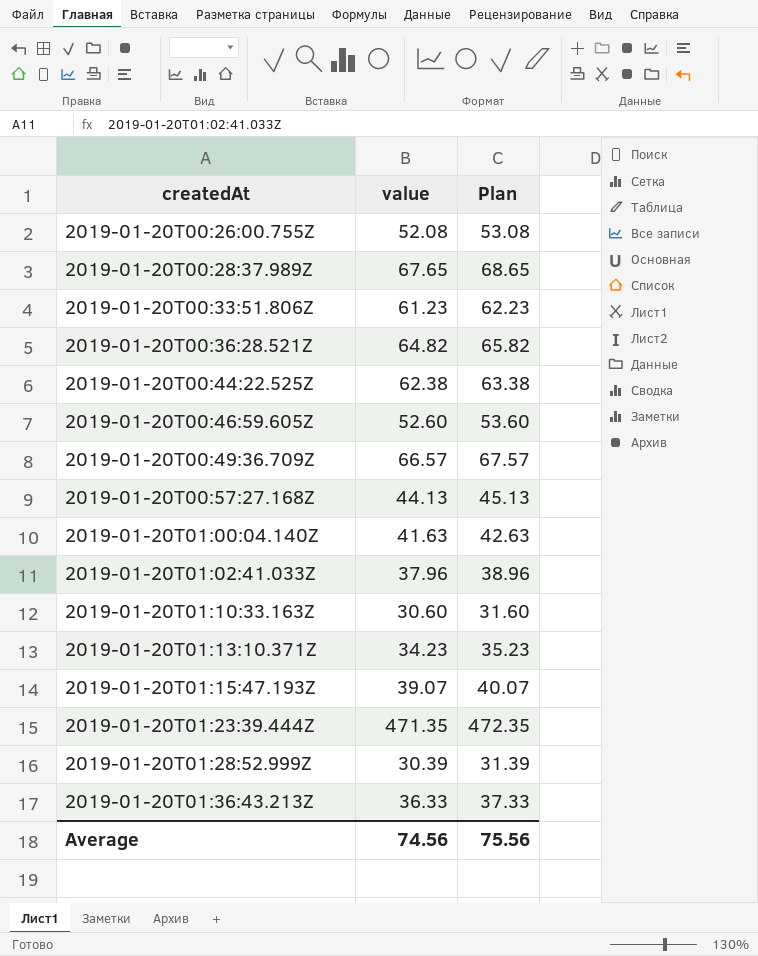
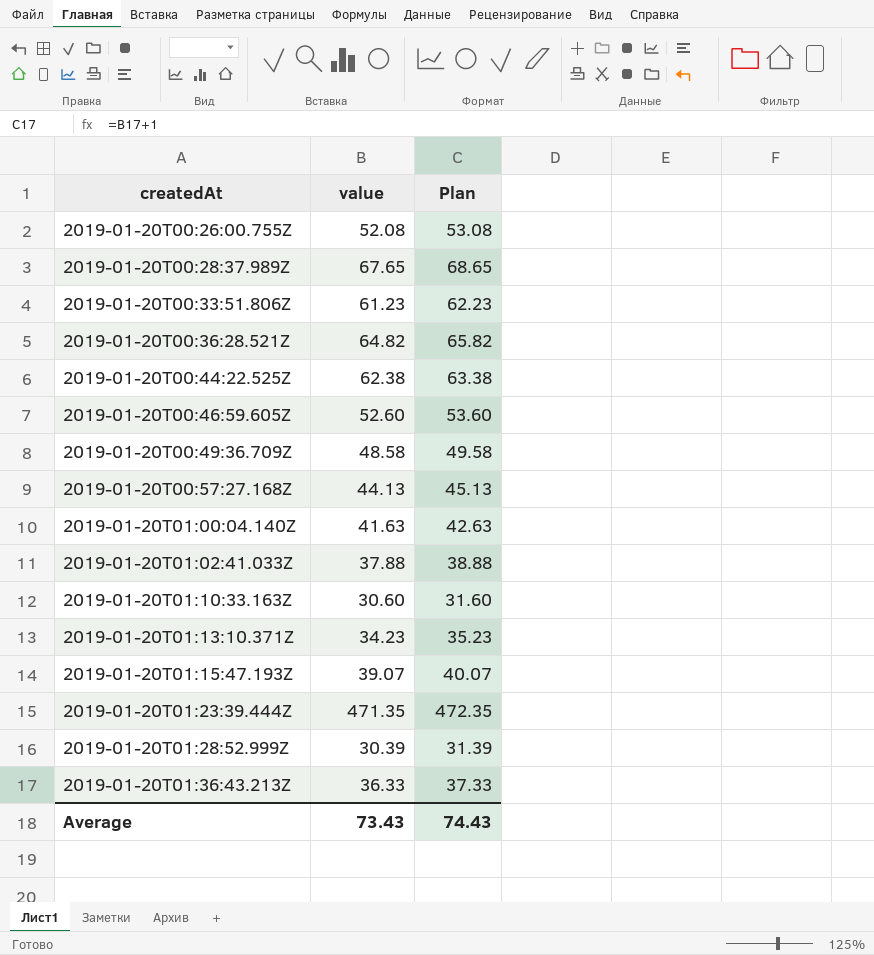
2019-01-20T00:49:36.709Z | value: 66.57 -> 48.58
2019-01-20T00:49:36.709Z | Plan: 67.57 -> 49.58
2019-01-20T01:02:41.033Z | value: 37.96 -> 37.88
2019-01-20T01:02:41.033Z | Plan: 38.96 -> 38.88
Average | value: 74.56 -> 73.43
Average | Plan: 75.56 -> 74.43

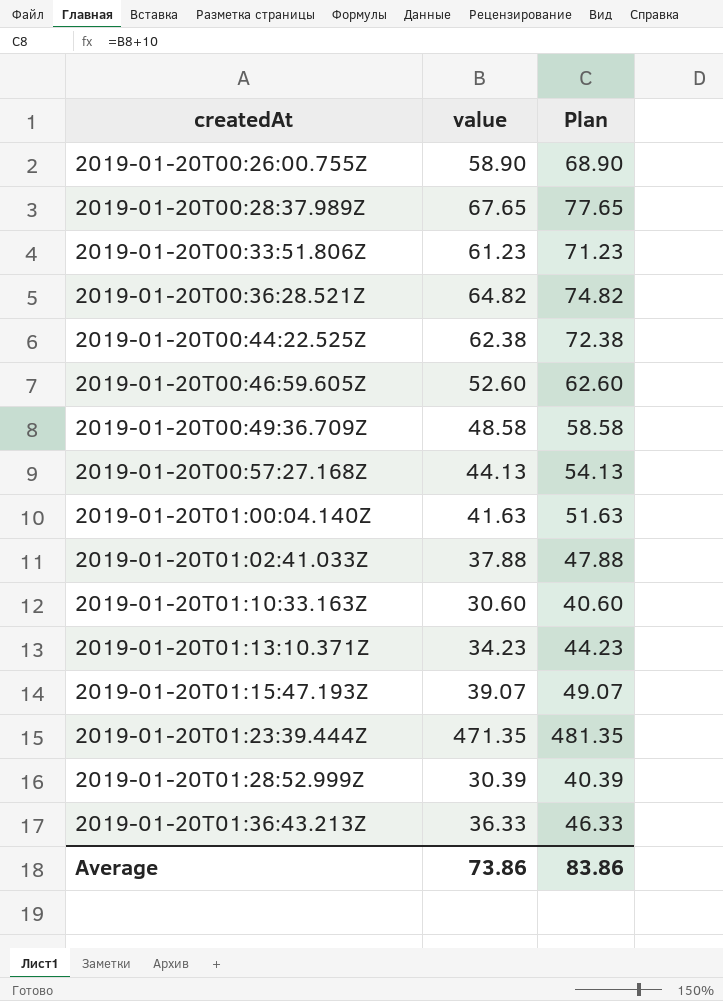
column Plan | formula: [value] + 1 -> [value] + 10
2019-01-20T00:26:00.755Z | value: 52.08 -> 58.90
Average | value: 73.43 -> 73.86
Average | Plan: 74.43 -> 83.86

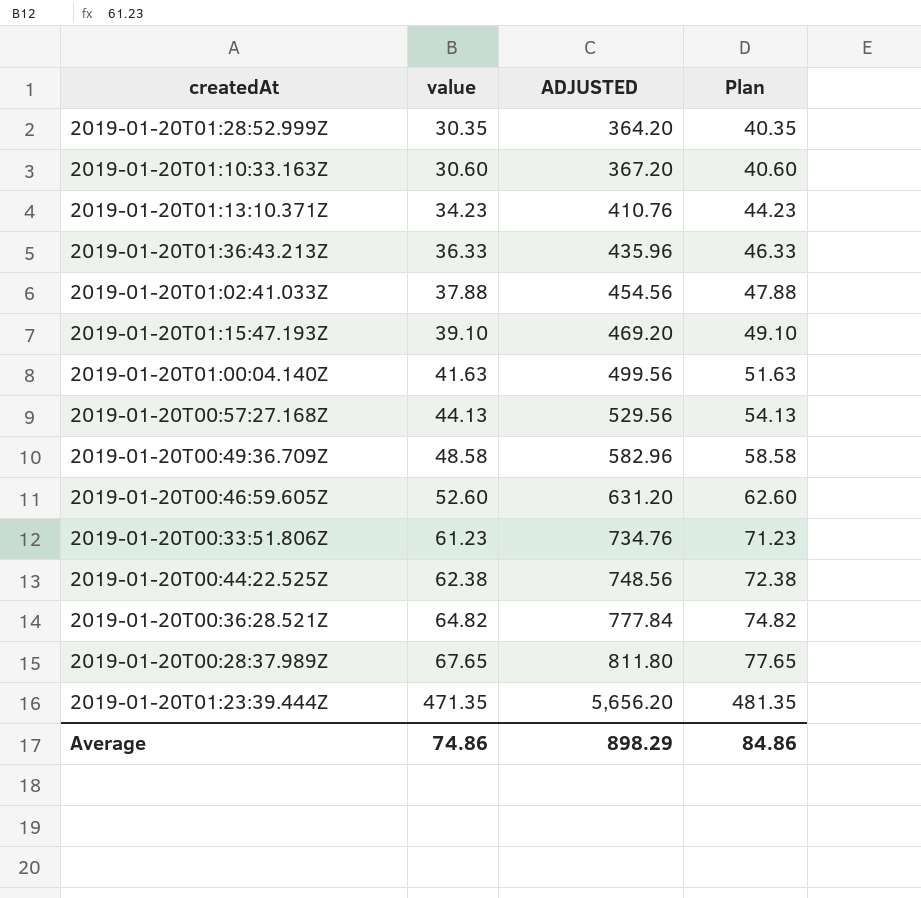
row order: createdAt ascending -> value ascending
column ADJUSTED | formula: none -> [value] * 12
row 2019-01-20T00:26:00.755Z: 58.90 | 68.90 -> none
2019-01-20T01:28:52.999Z | value: 30.39 -> 30.35
2019-01-20T01:28:52.999Z | Plan: 40.39 -> 40.35
2019-01-20T01:15:47.193Z | value: 39.07 -> 39.10
2019-01-20T01:15:47.193Z | Plan: 49.07 -> 49.10
Average | value: 73.86 -> 74.86
Average | Plan: 83.86 -> 84.86

